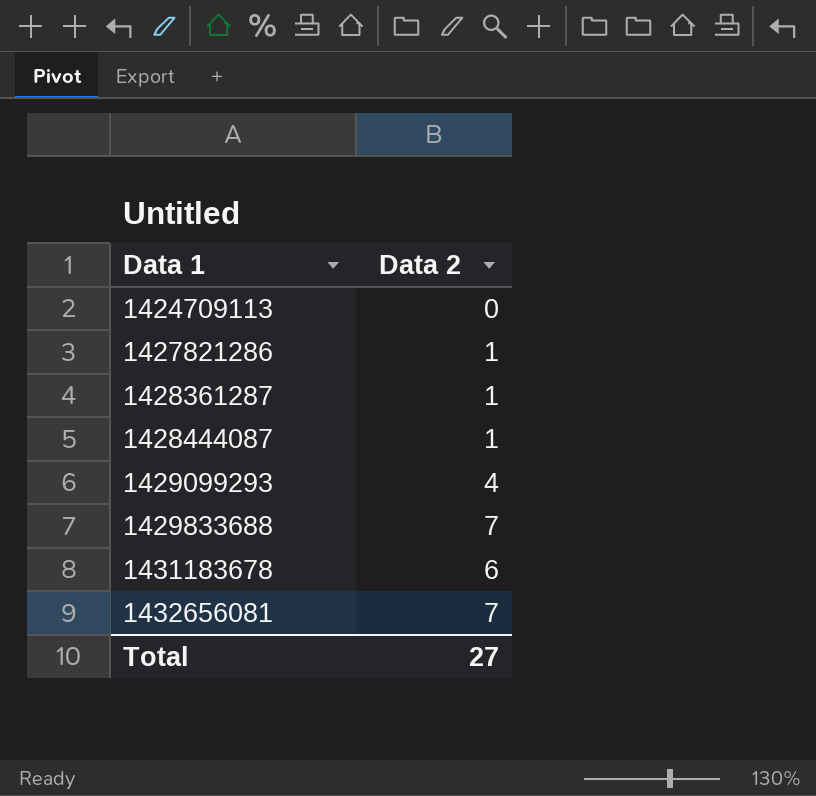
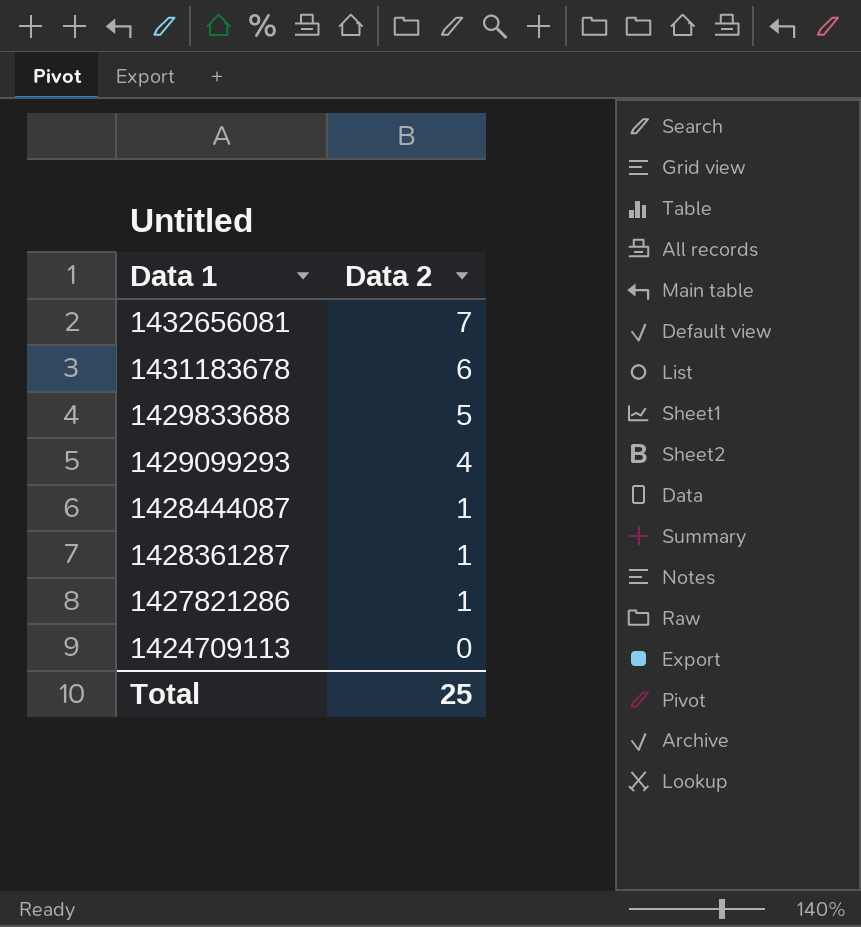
row order: Data 1 ascending -> Data 1 descending
1429833688 | Data 2: 7 -> 5
Total | Data 2: 27 -> 25

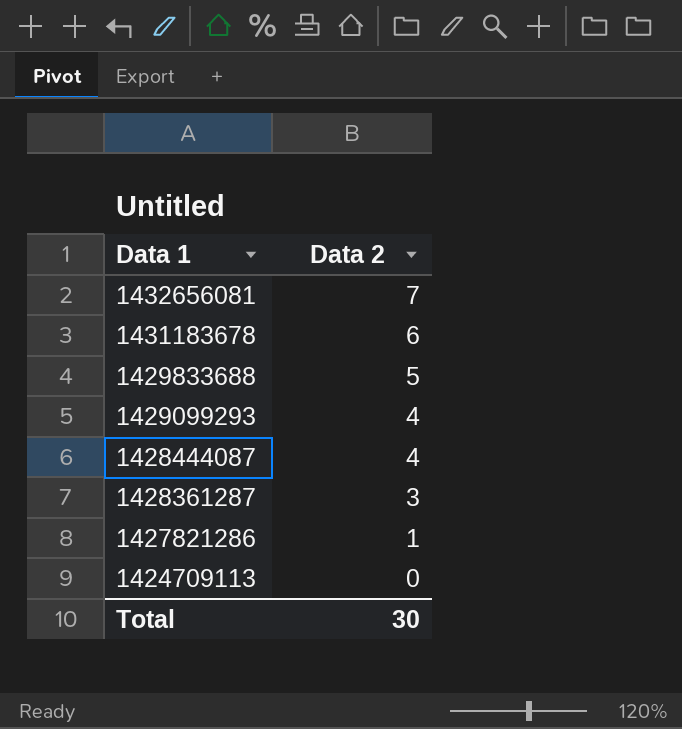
1428444087 | Data 2: 1 -> 4
1428361287 | Data 2: 1 -> 3
Total | Data 2: 25 -> 30

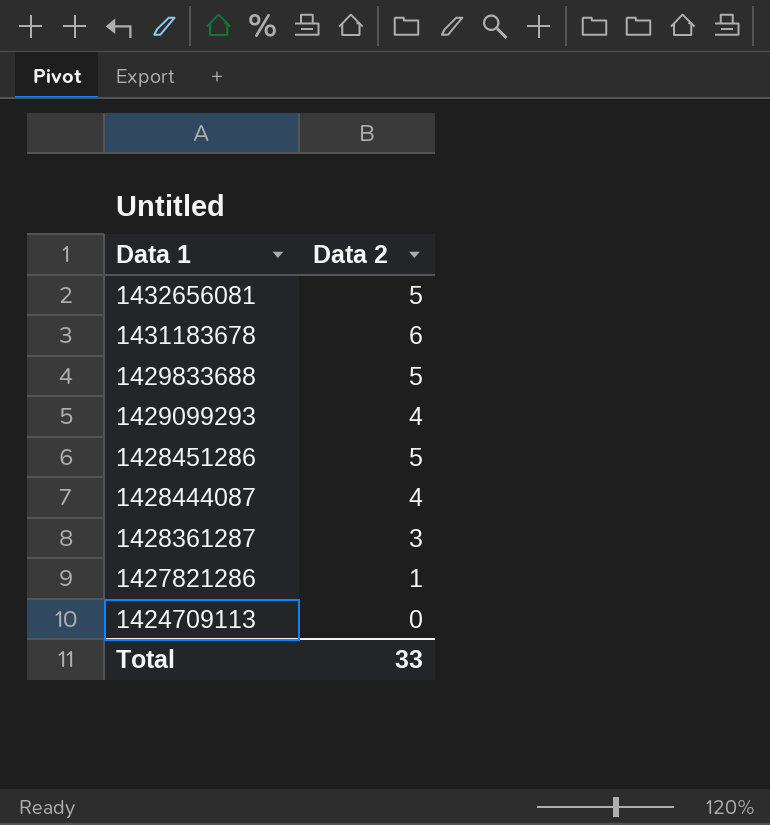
1432656081 | Data 2: 7 -> 5
row 1428451286: none -> 5
Total | Data 2: 30 -> 33

